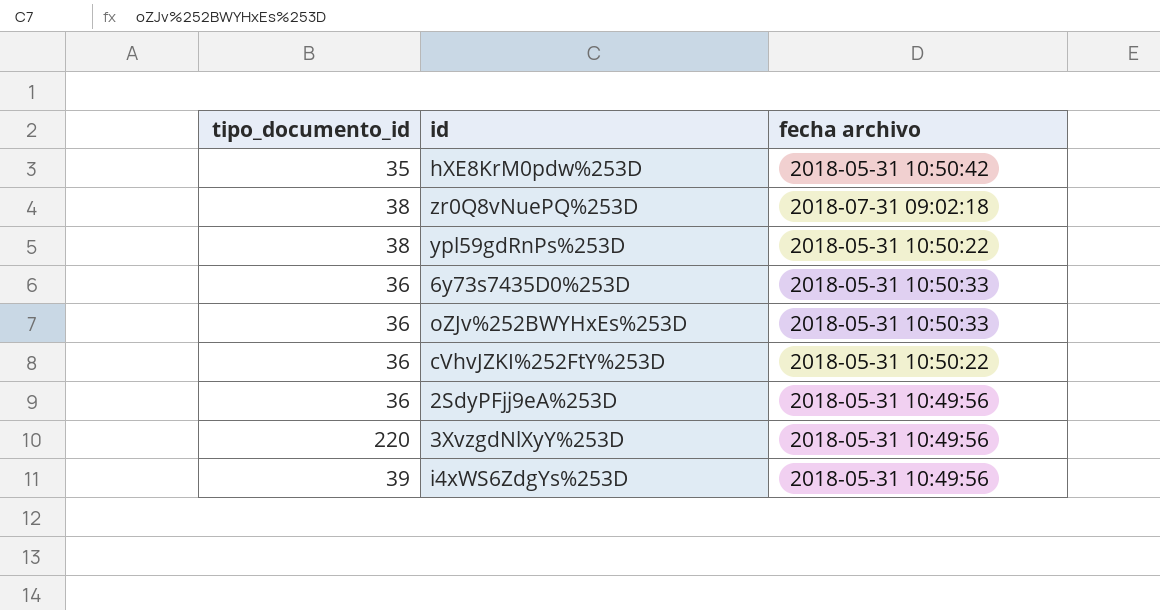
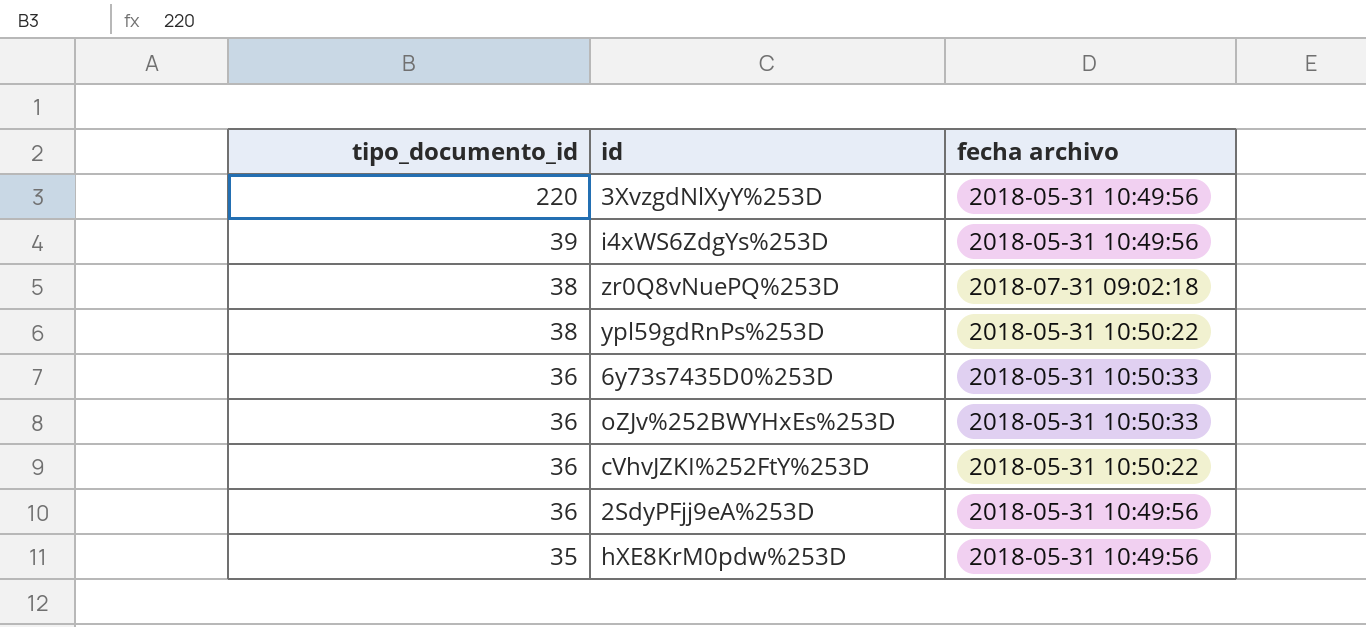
row order: none -> tipo_documento_id descending
hXE8KrM0pdw%253D | fecha archivo: 2018-05-31 10:50:42 -> 2018-05-31 10:49:56

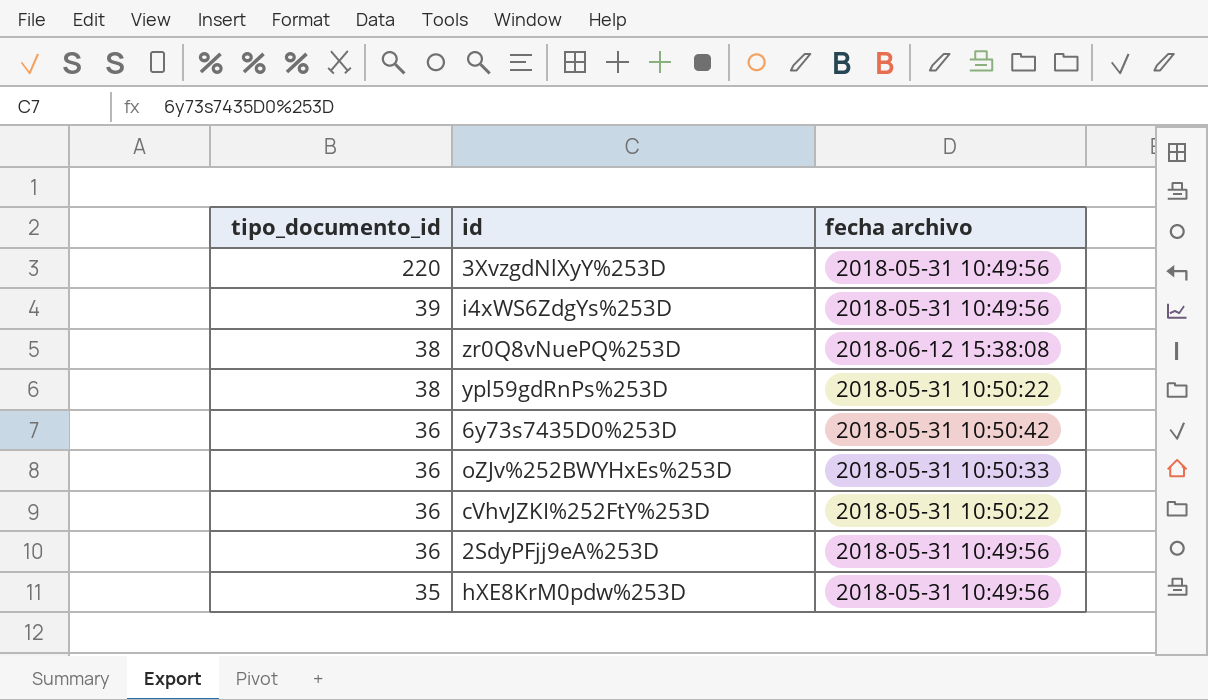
zr0Q8vNuePQ%253D | fecha archivo: 2018-07-31 09:02:18 -> 2018-06-12 15:38:08
6y73s7435D0%253D | fecha archivo: 2018-05-31 10:50:33 -> 2018-05-31 10:50:42

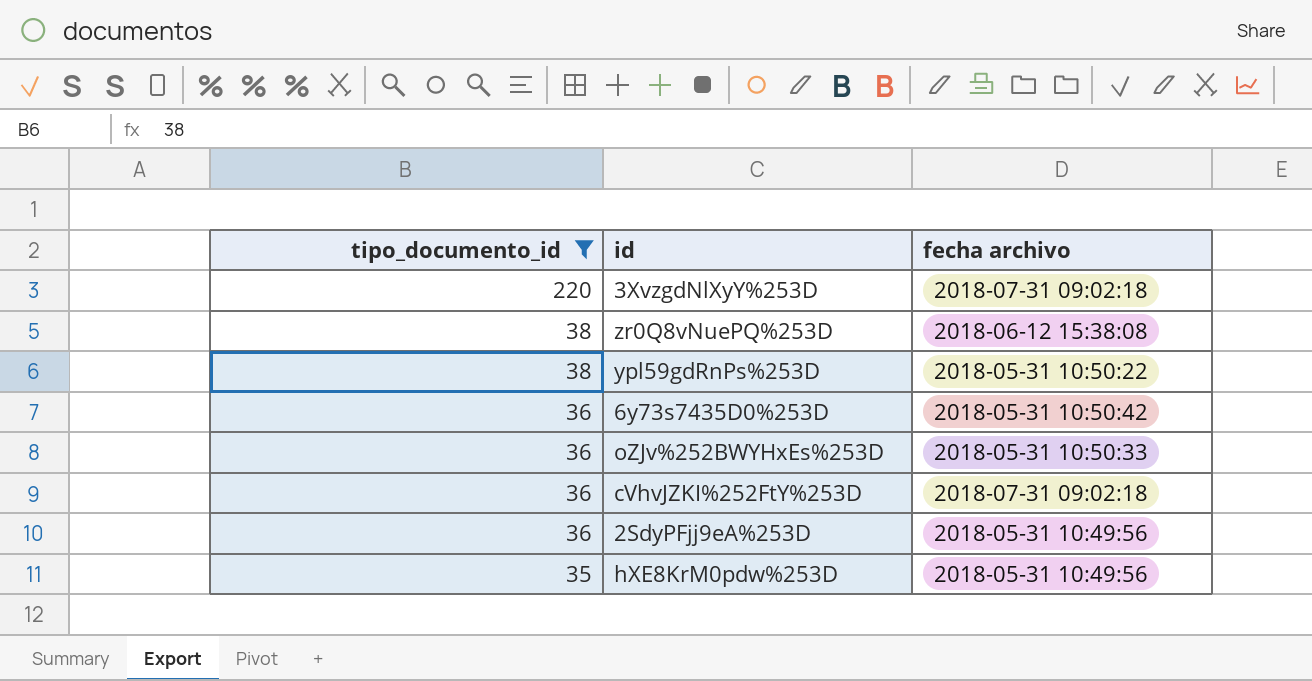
filter: none -> tipo_documento_id != 39
3XvzgdNlXyY%253D | fecha archivo: 2018-05-31 10:49:56 -> 2018-07-31 09:02:18
cVhvJZKI%252FtY%253D | fecha archivo: 2018-05-31 10:50:22 -> 2018-07-31 09:02:18

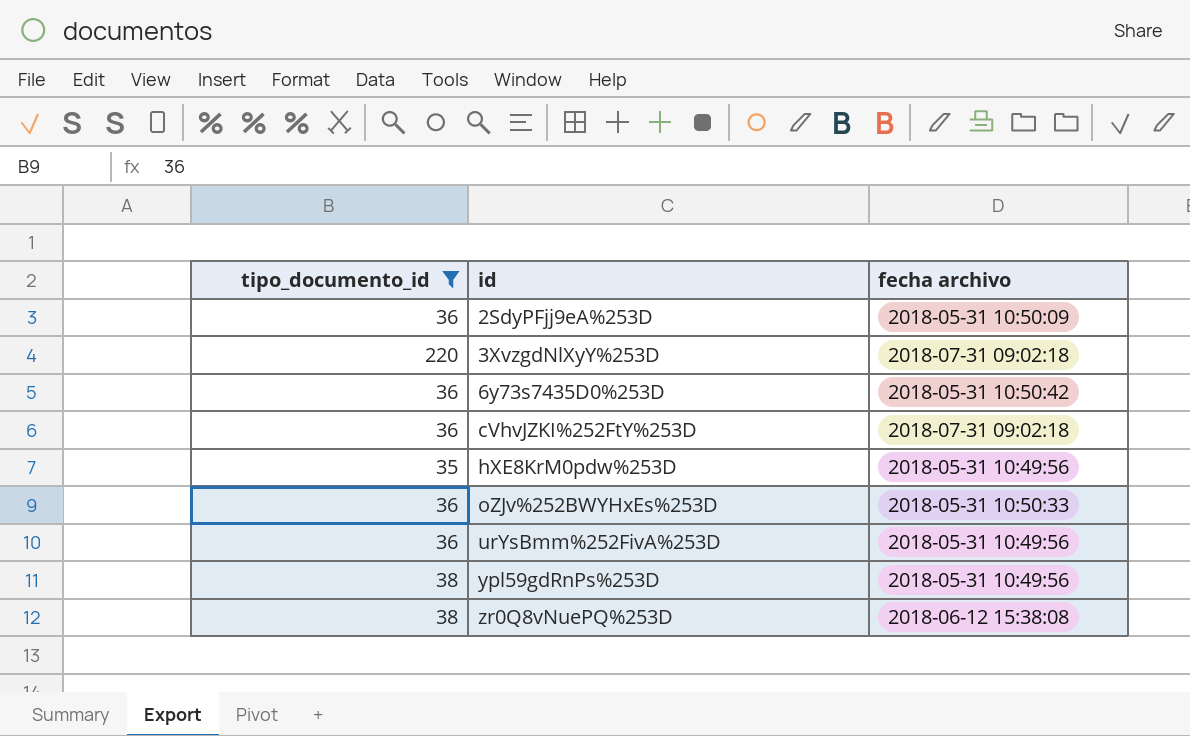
row order: tipo_documento_id descending -> id ascending
2SdyPFjj9eA%253D | fecha archivo: 2018-05-31 10:49:56 -> 2018-05-31 10:50:09
row urYsBmm%252FivA%253D: none -> 36 | 2018-05-31 10:49:56
ypl59gdRnPs%253D | fecha archivo: 2018-05-31 10:50:22 -> 2018-05-31 10:49:56

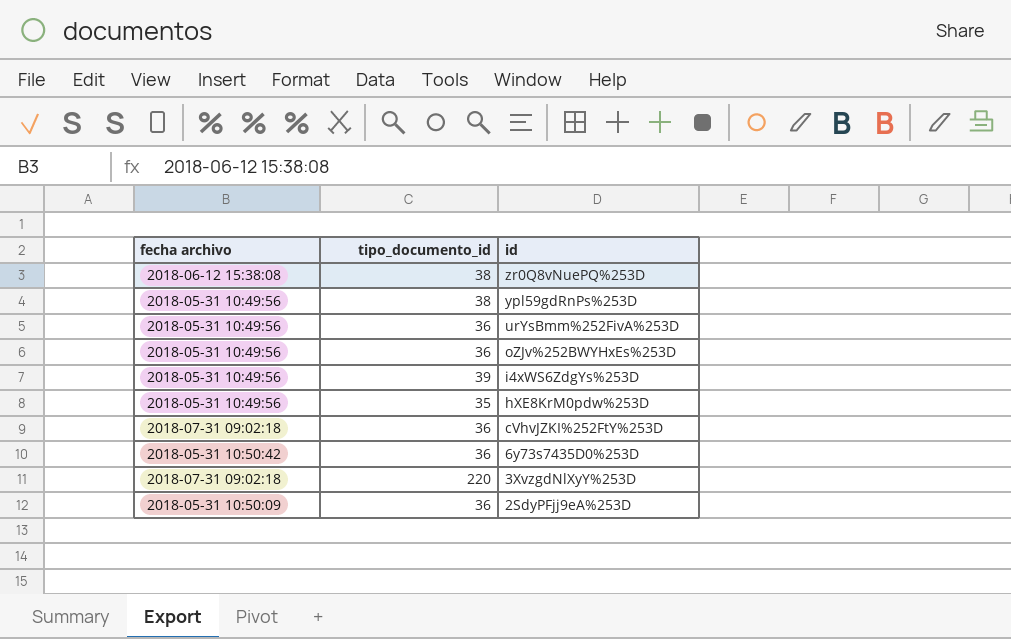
filter: tipo_documento_id != 39 -> none
row order: id ascending -> id descending
column fecha archivo | position: 3 -> 1
oZJv%252BWYHxEs%253D | fecha archivo: 2018-05-31 10:50:33 -> 2018-05-31 10:49:56

